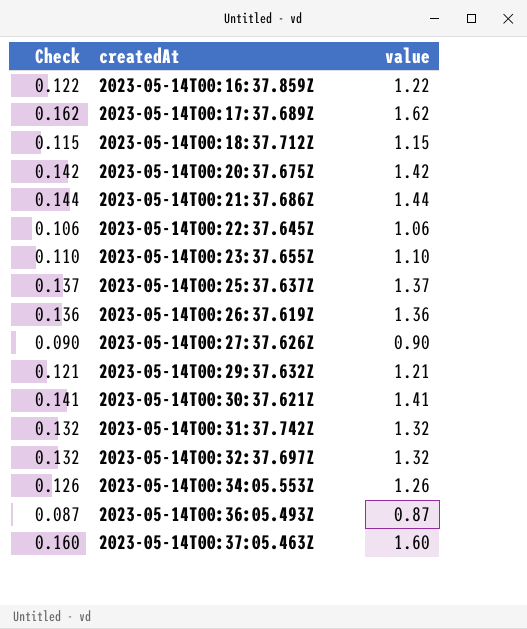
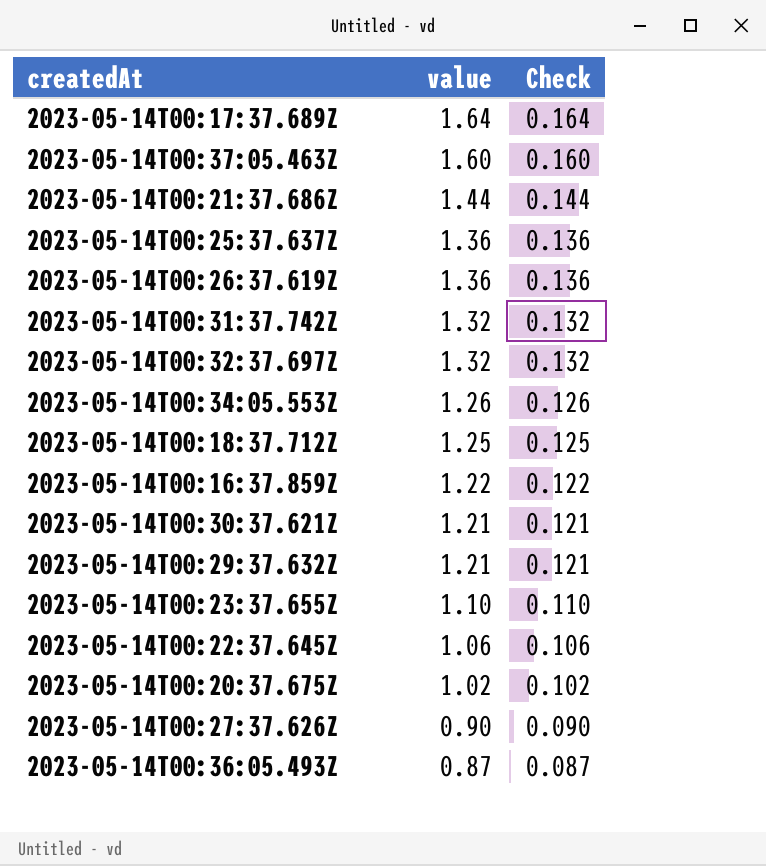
row order: createdAt ascending -> value descending
column Check | position: 1 -> 3
2023-05-14T00:17:37.689Z | value: 1.62 -> 1.64
2023-05-14T00:17:37.689Z | Check: 0.162 -> 0.164
2023-05-14T00:25:37.637Z | value: 1.37 -> 1.36
2023-05-14T00:25:37.637Z | Check: 0.137 -> 0.136
2023-05-14T00:18:37.712Z | value: 1.15 -> 1.25
2023-05-14T00:18:37.712Z | Check: 0.115 -> 0.125
2023-05-14T00:30:37.621Z | value: 1.41 -> 1.21
2023-05-14T00:30:37.621Z | Check: 0.141 -> 0.121
2023-05-14T00:20:37.675Z | value: 1.42 -> 1.02
2023-05-14T00:20:37.675Z | Check: 0.142 -> 0.102

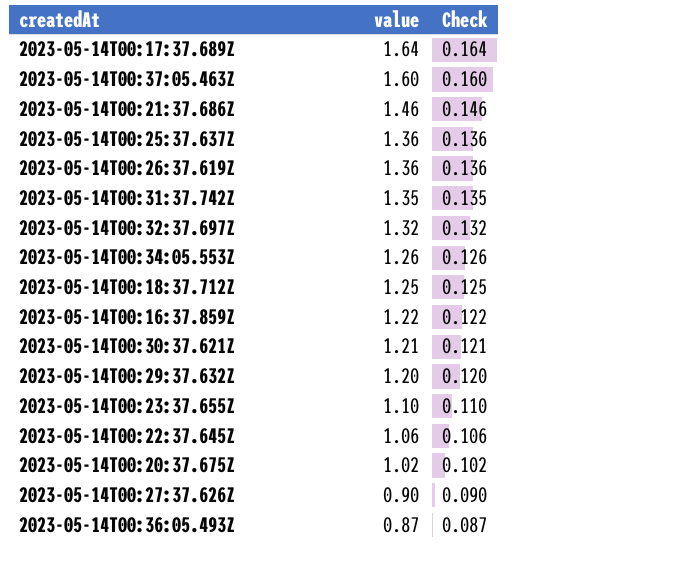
2023-05-14T00:21:37.686Z | value: 1.44 -> 1.46
2023-05-14T00:21:37.686Z | Check: 0.144 -> 0.146
2023-05-14T00:31:37.742Z | value: 1.32 -> 1.35
2023-05-14T00:31:37.742Z | Check: 0.132 -> 0.135
2023-05-14T00:29:37.632Z | value: 1.21 -> 1.20
2023-05-14T00:29:37.632Z | Check: 0.121 -> 0.120

